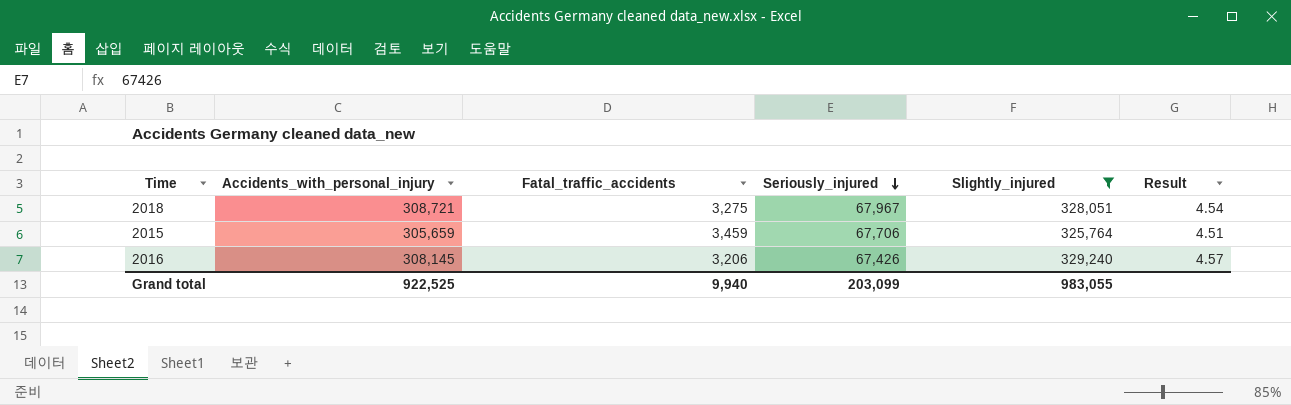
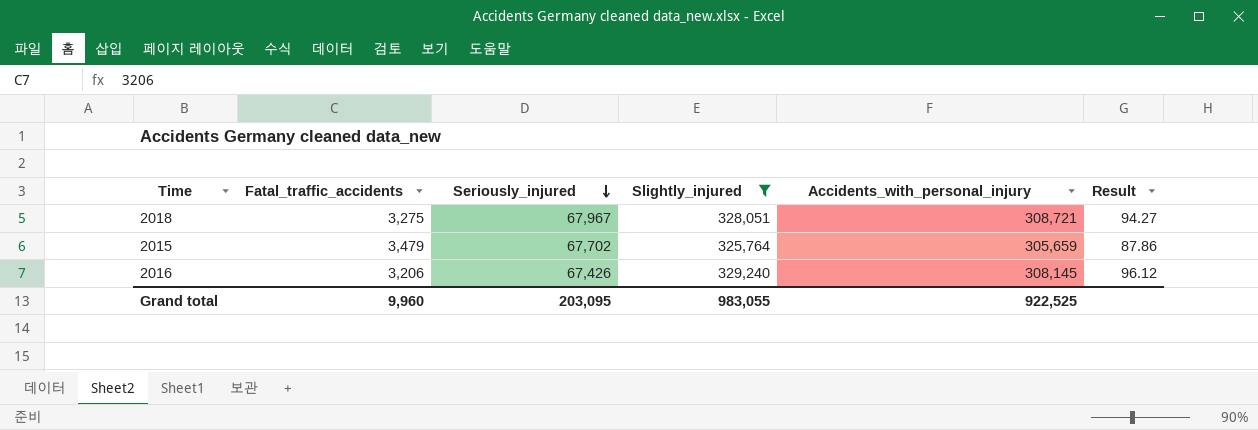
column Accidents_with_personal_injury | position: 2 -> 5
column Result | formula: [Accidents_with_personal_injury] / [Seriously_injured] -> [Accidents_with_personal_injury] / [Fatal_traffic_accidents]
2015 | Fatal_traffic_accidents: 3,459 -> 3,479
2015 | Seriously_injured: 67,706 -> 67,702
Grand total | Fatal_traffic_accidents: 9,940 -> 9,960
Grand total | Seriously_injured: 203,099 -> 203,095

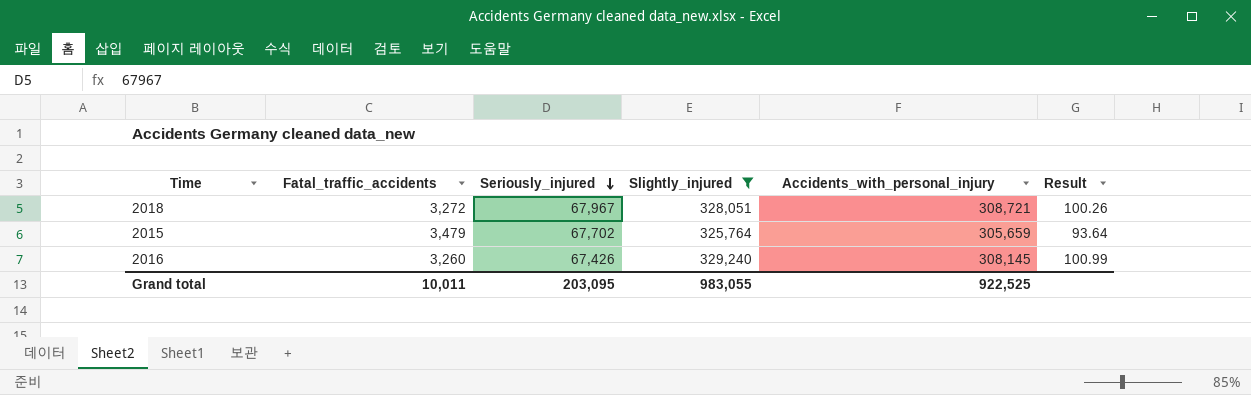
column Result | formula: [Accidents_with_personal_injury] / [Fatal_traffic_accidents] -> [Slightly_injured] / [Fatal_traffic_accidents]
2018 | Fatal_traffic_accidents: 3,275 -> 3,272
2016 | Fatal_traffic_accidents: 3,206 -> 3,260
Grand total | Fatal_traffic_accidents: 9,960 -> 10,011

